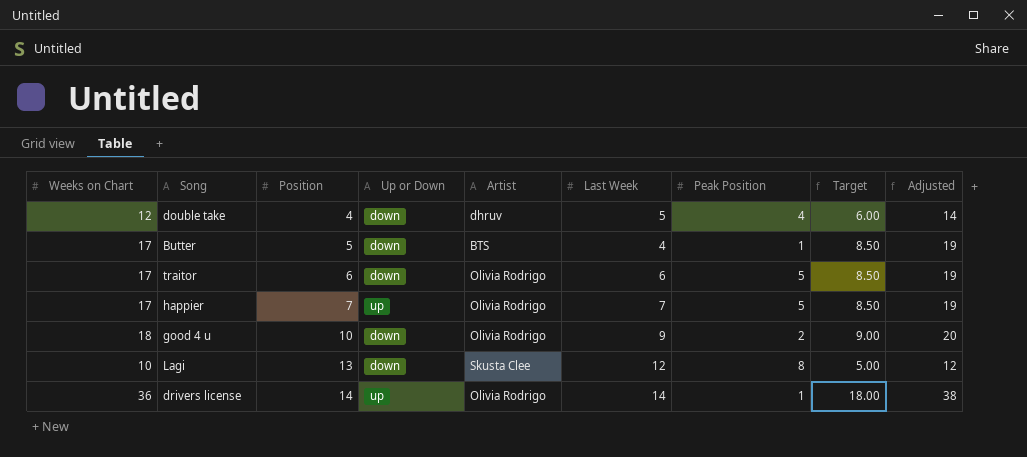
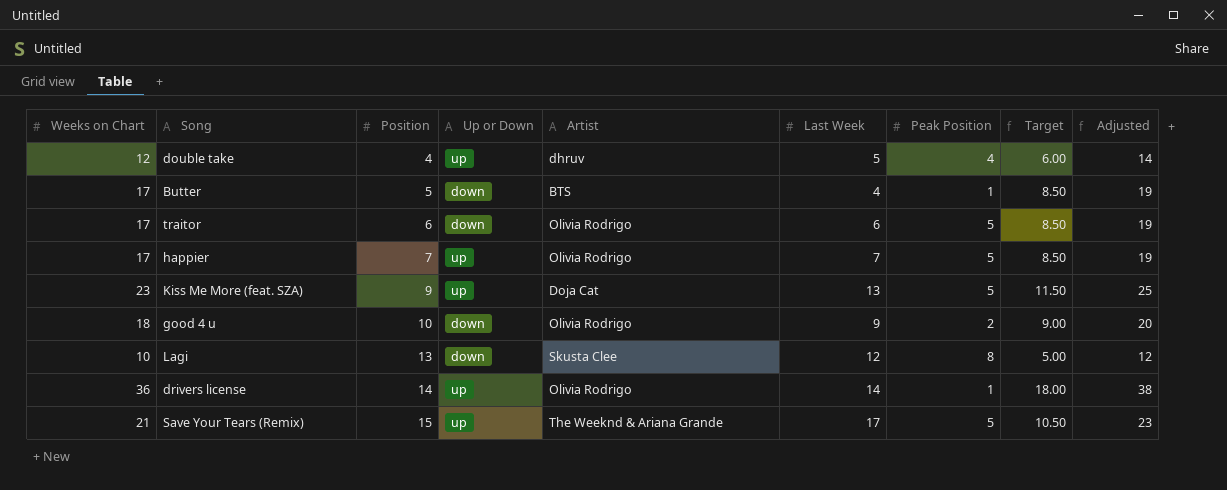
double take | Up or Down: down -> up
row Kiss Me More (feat. SZA): none -> 23 | 9 | up | Doja Cat | 13 | 5 | 11.50 | 25
row Save Your Tears (Remix): none -> 21 | 15 | up | The Weeknd & Ariana Grande | 17 | 5 | 10.50 | 23

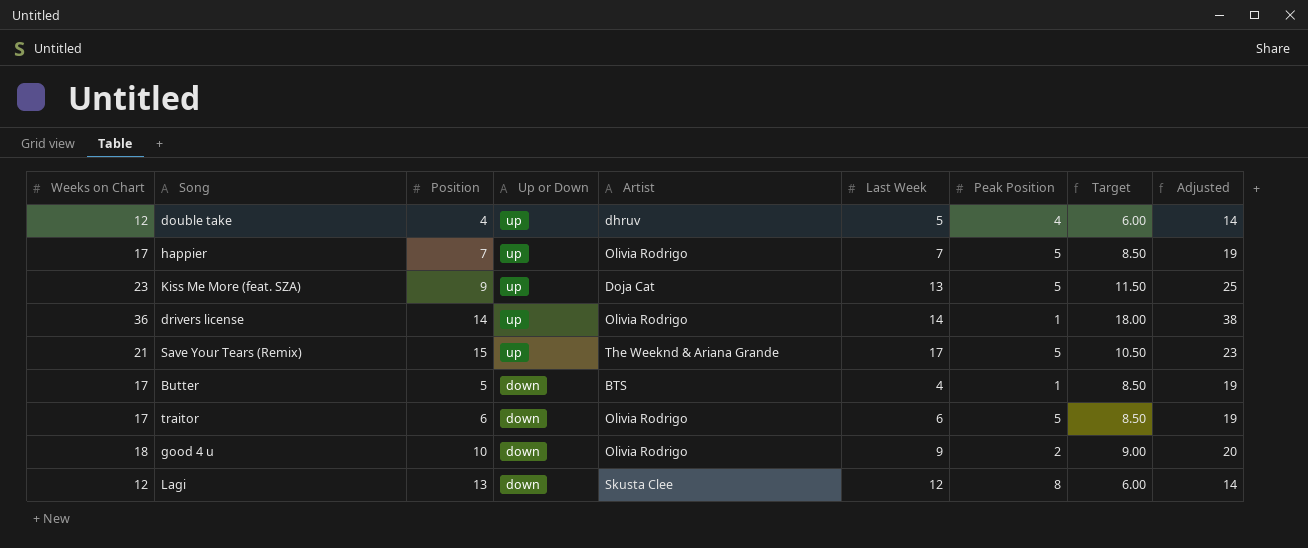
row order: Position ascending -> Up or Down descending
Lagi | Weeks on Chart: 10 -> 12
Lagi | Target: 5.00 -> 6.00
Lagi | Adjusted: 12 -> 14

